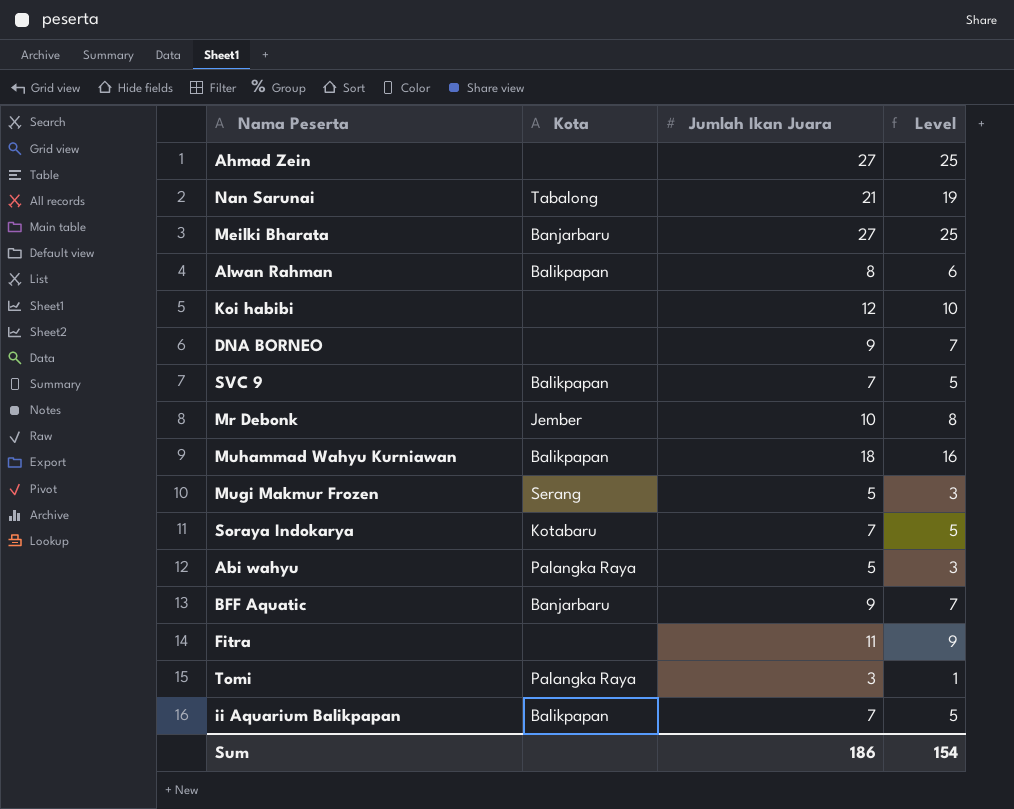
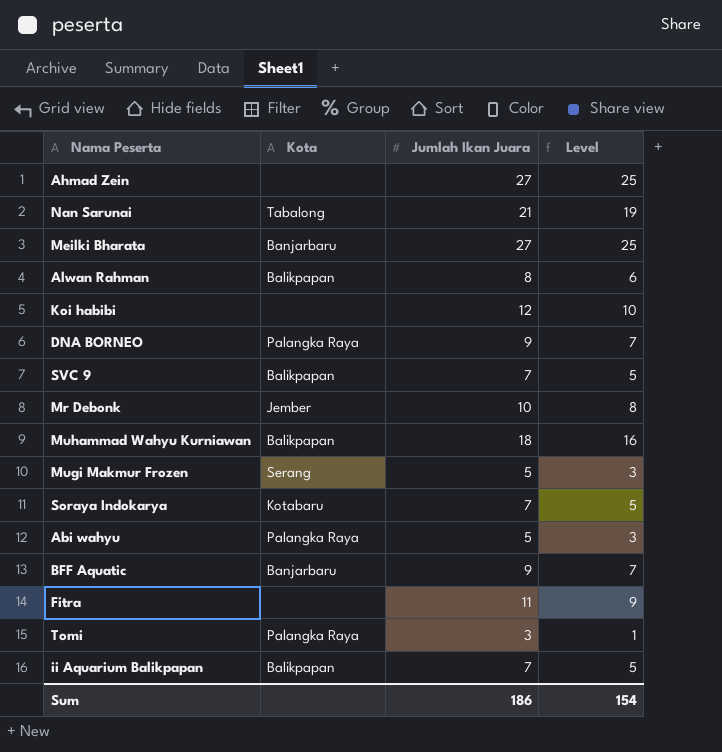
DNA BORNEO | Kota: none -> Palangka Raya

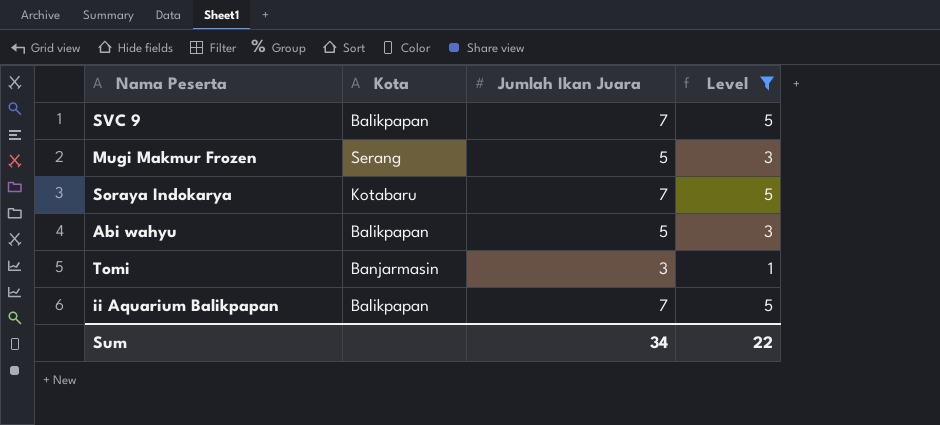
filter: none -> Level <= 5
Abi wahyu | Kota: Palangka Raya -> Balikpapan
Tomi | Kota: Palangka Raya -> Banjarmasin
Sum | Jumlah Ikan Juara: 186 -> 34
Sum | Level: 154 -> 22

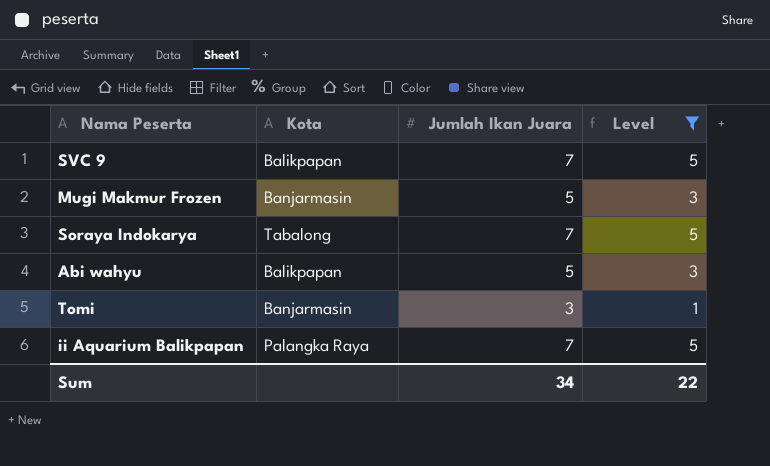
Mugi Makmur Frozen | Kota: Serang -> Banjarmasin
Soraya Indokarya | Kota: Kotabaru -> Tabalong
ii Aquarium Balikpapan | Kota: Balikpapan -> Palangka Raya

